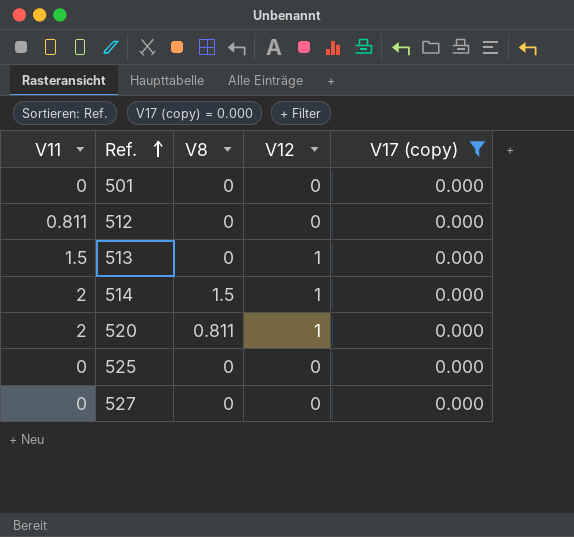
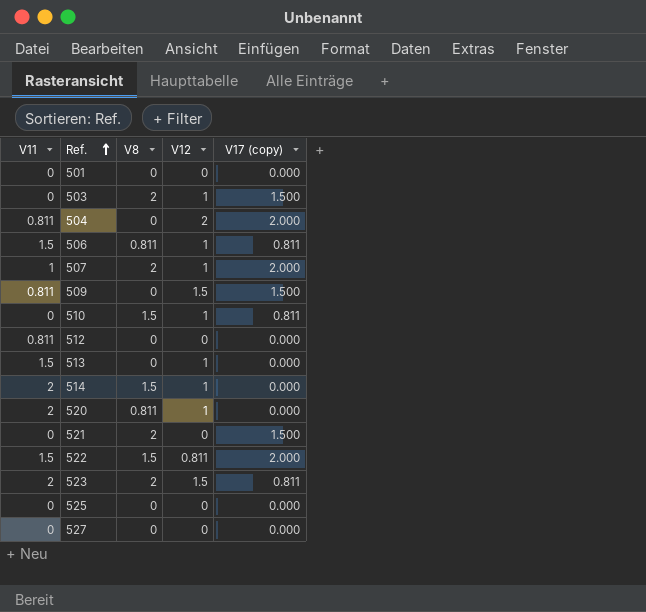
filter: V17 (copy) = 0.000 -> none

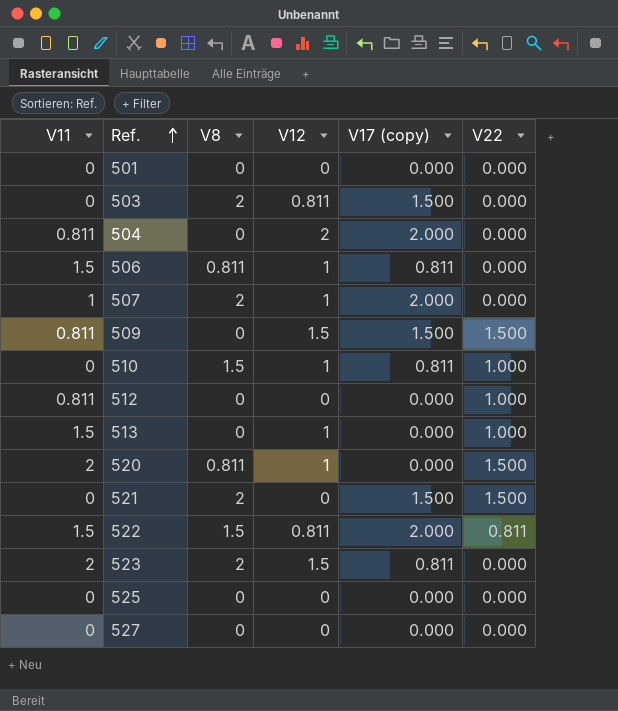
column V22 | position: none -> 6
row 514: 2 | 1.5 | 1 | 0.000 -> none
503 | V12: 1 -> 0.811

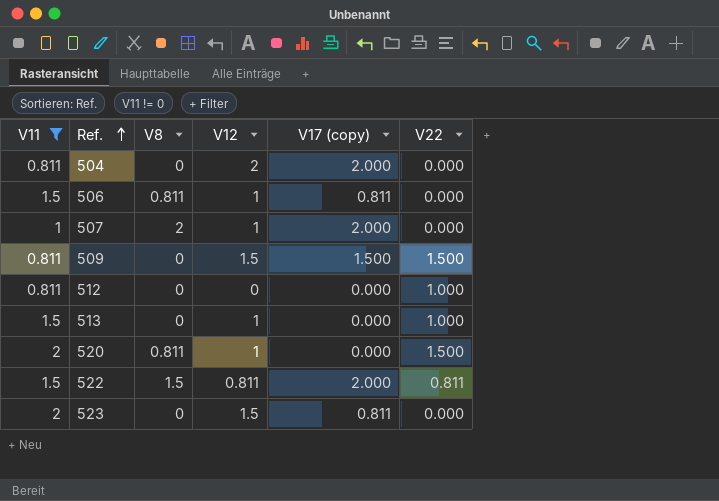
filter: none -> V11 != 0
523 | V8: 2 -> 0

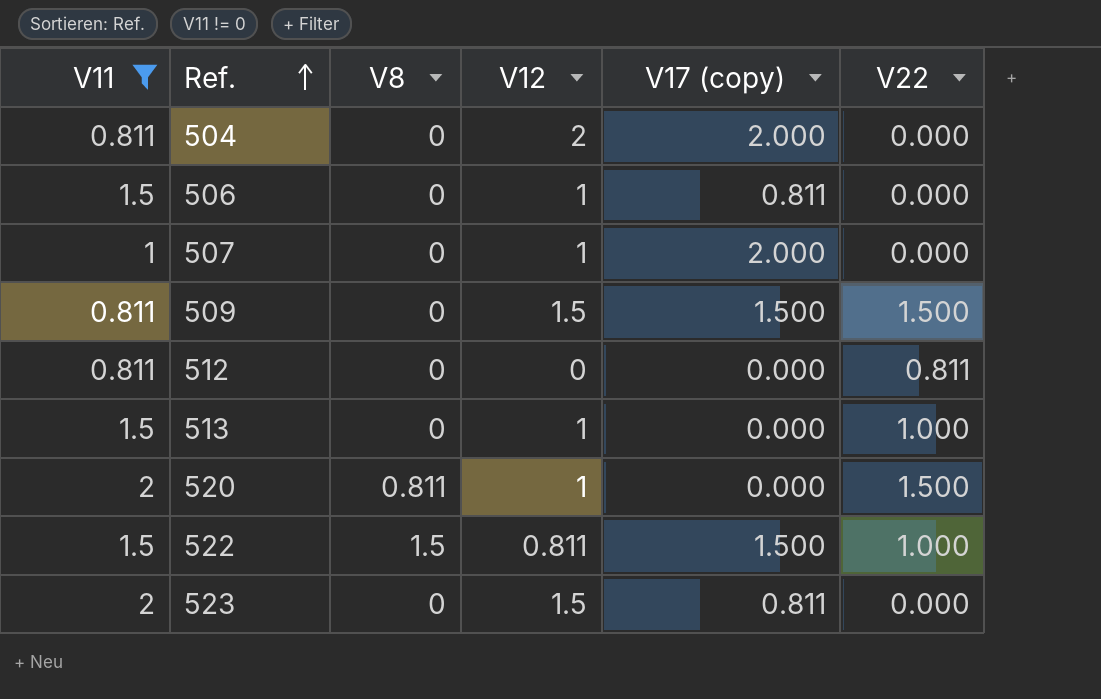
506 | V8: 0.811 -> 0
507 | V8: 2 -> 0
512 | V22: 1.000 -> 0.811
522 | V17 (copy): 2.000 -> 1.500
522 | V22: 0.811 -> 1.000

